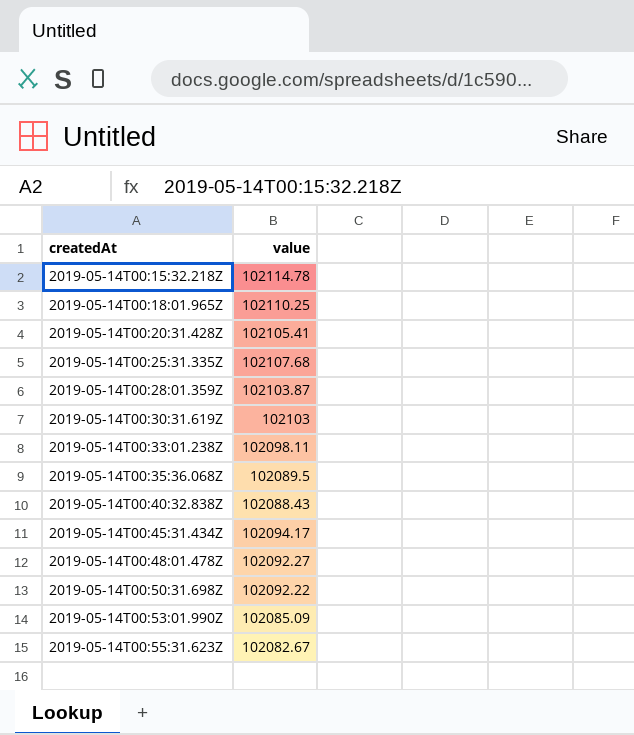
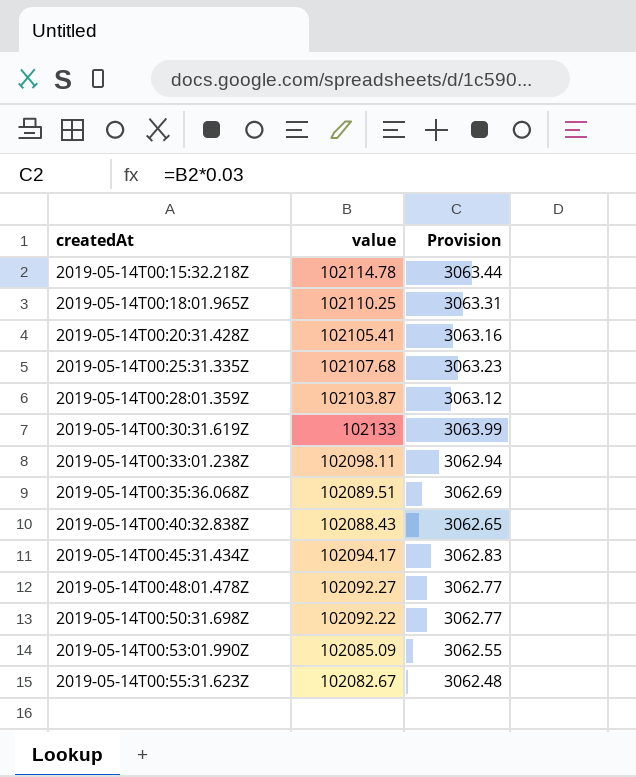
column Provision | formula: none -> [value] * 0.03
2019-05-14T00:30:31.619Z | value: 102103 -> 102133
2019-05-14T00:35:36.068Z | value: 102089.5 -> 102089.51

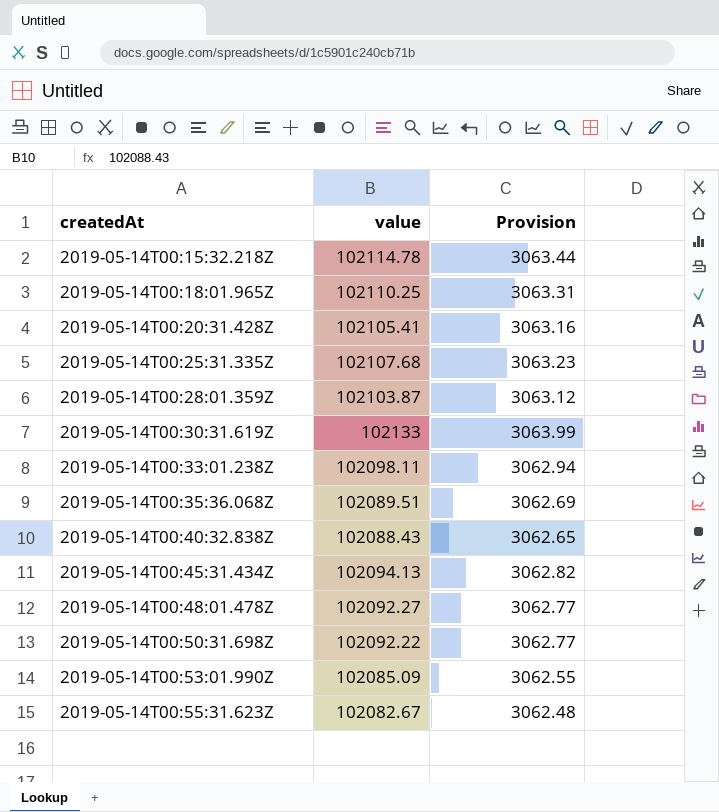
2019-05-14T00:45:31.434Z | value: 102094.17 -> 102094.13
2019-05-14T00:45:31.434Z | Provision: 3062.83 -> 3062.82

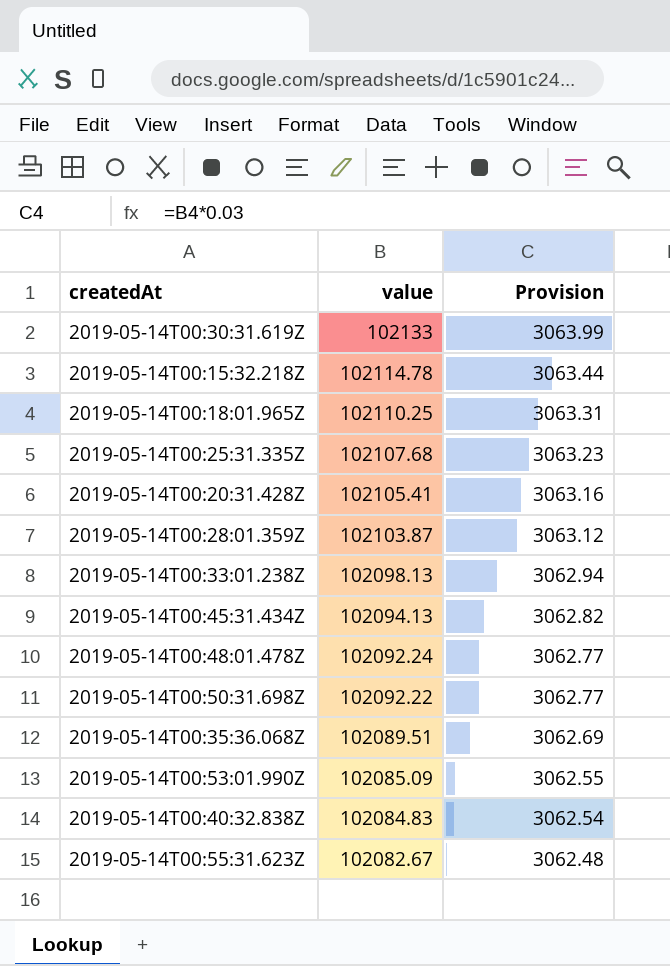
row order: createdAt ascending -> value descending
2019-05-14T00:33:01.238Z | value: 102098.11 -> 102098.13
2019-05-14T00:48:01.478Z | value: 102092.27 -> 102092.24
2019-05-14T00:40:32.838Z | value: 102088.43 -> 102084.83
2019-05-14T00:40:32.838Z | Provision: 3062.65 -> 3062.54

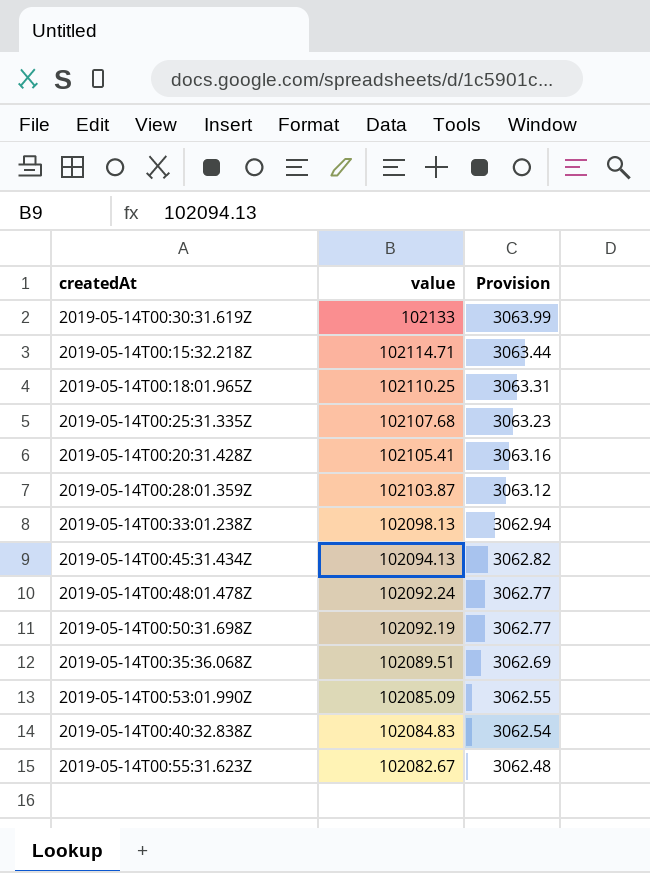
2019-05-14T00:15:32.218Z | value: 102114.78 -> 102114.71
2019-05-14T00:50:31.698Z | value: 102092.22 -> 102092.19

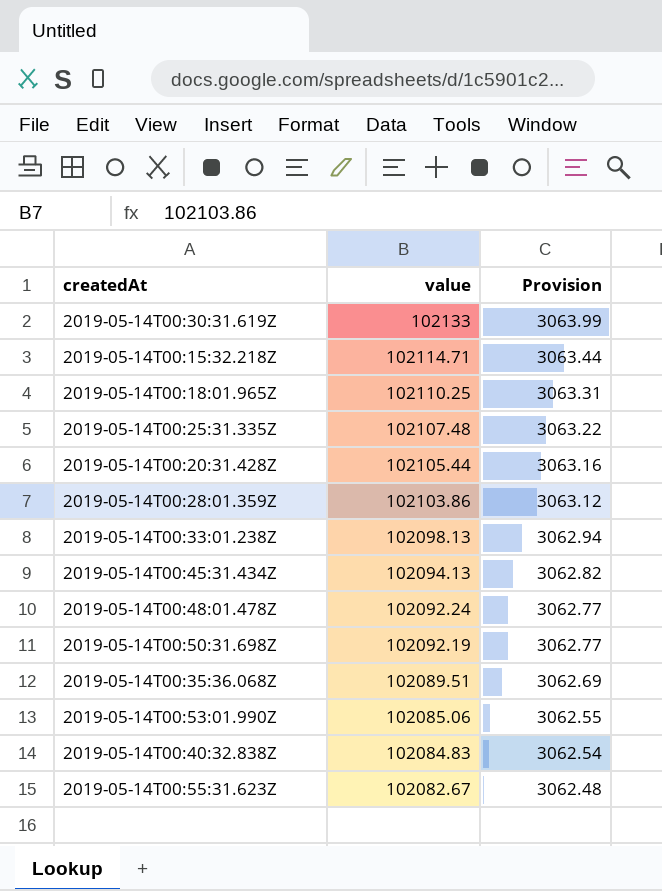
2019-05-14T00:25:31.335Z | value: 102107.68 -> 102107.48
2019-05-14T00:25:31.335Z | Provision: 3063.23 -> 3063.22
2019-05-14T00:20:31.428Z | value: 102105.41 -> 102105.44
2019-05-14T00:28:01.359Z | value: 102103.87 -> 102103.86
2019-05-14T00:53:01.990Z | value: 102085.09 -> 102085.06

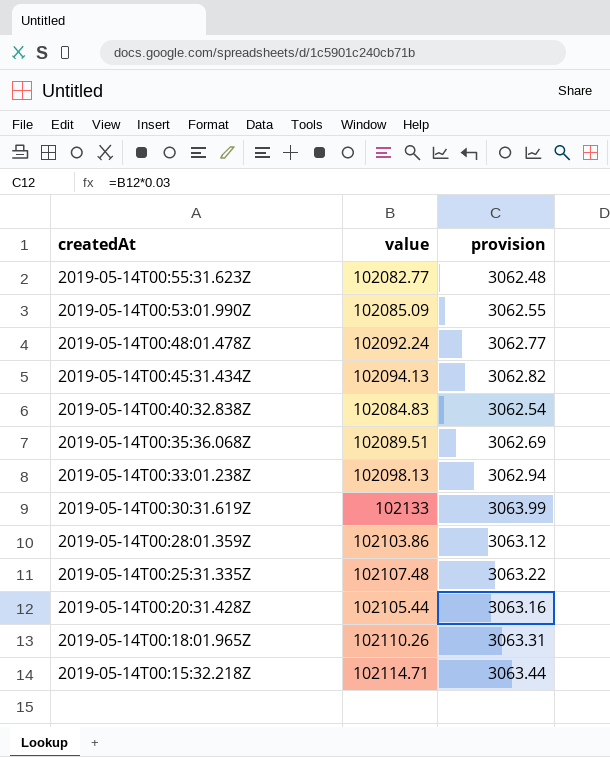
row order: value descending -> createdAt descending
column name: Provision -> provision
row 2019-05-14T00:50:31.698Z: 102092.19 | 3062.77 -> none
2019-05-14T00:55:31.623Z | value: 102082.67 -> 102082.77
2019-05-14T00:53:01.990Z | value: 102085.06 -> 102085.09
2019-05-14T00:18:01.965Z | value: 102110.25 -> 102110.26

